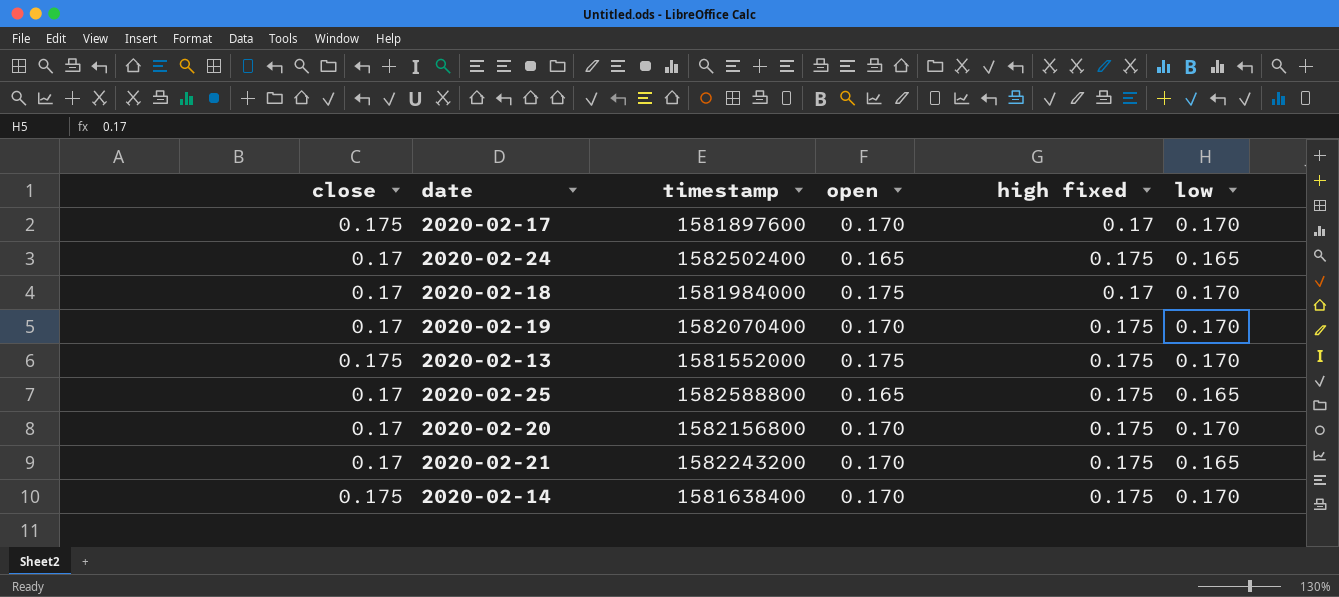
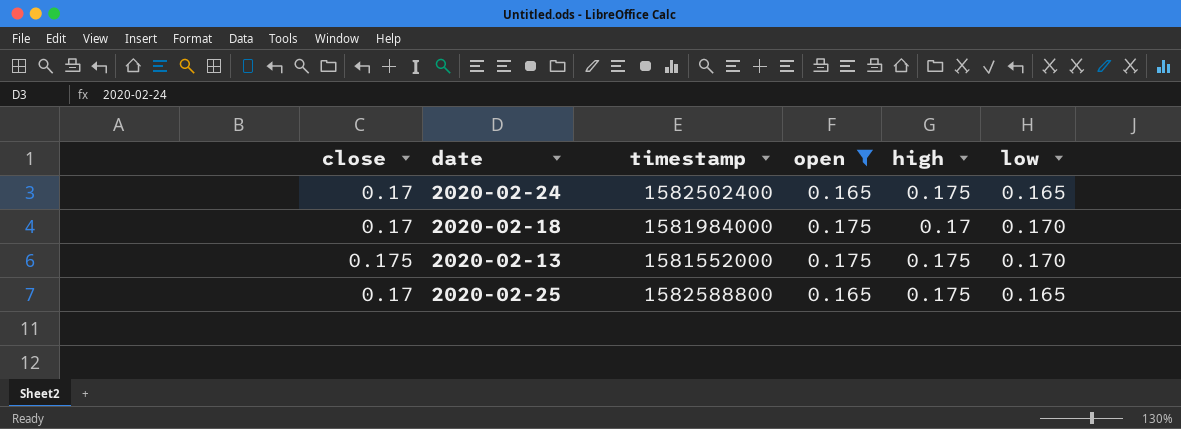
filter: none -> open != 0.170
column name: high fixed -> high

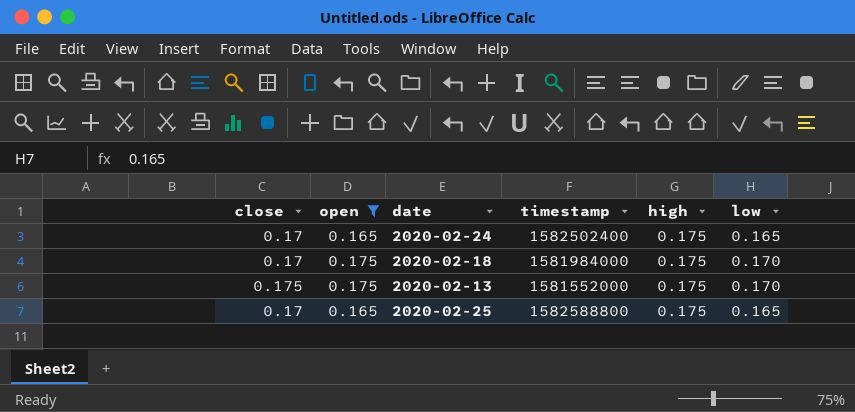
column open | position: 4 -> 2
2020-02-18 | high: 0.17 -> 0.175

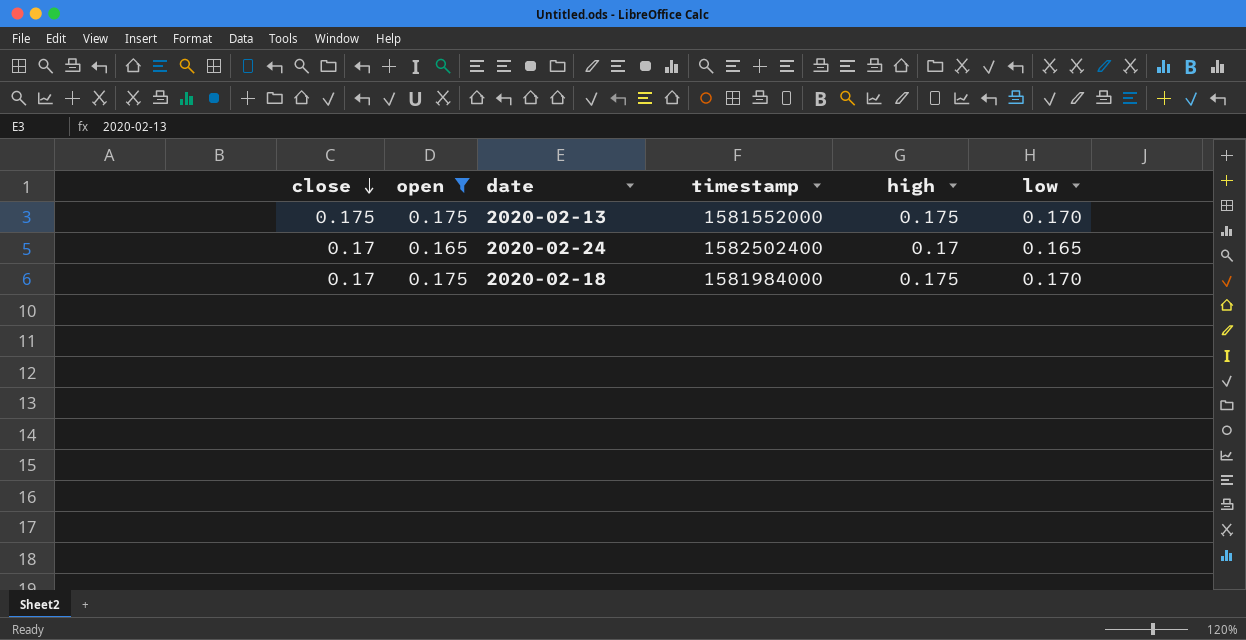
row order: none -> close descending
row 2020-02-25: 0.17 | 0.165 | 1582588800 | 0.175 | 0.165 -> none
2020-02-24 | high: 0.175 -> 0.17

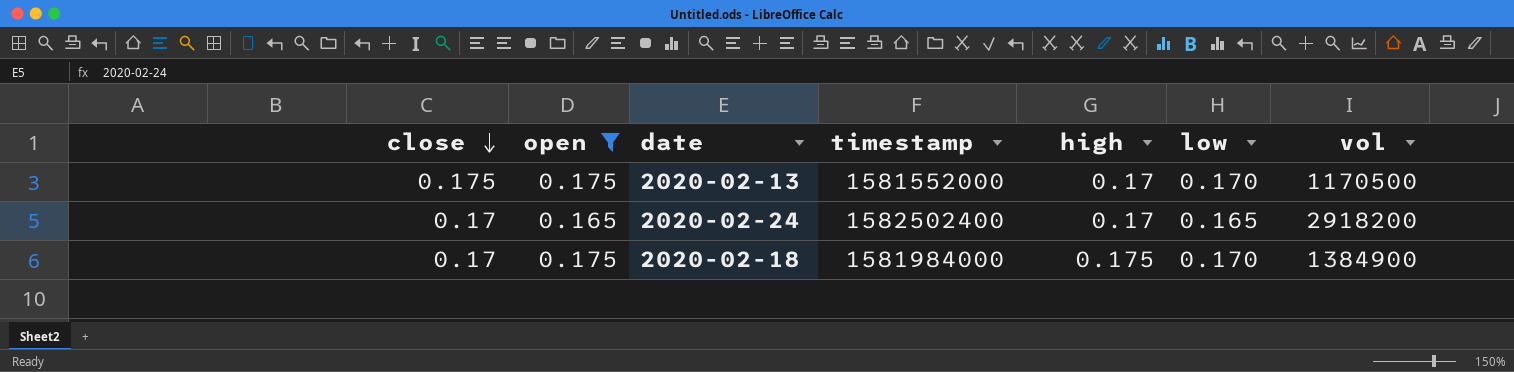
column vol | position: none -> 7
2020-02-13 | high: 0.175 -> 0.17

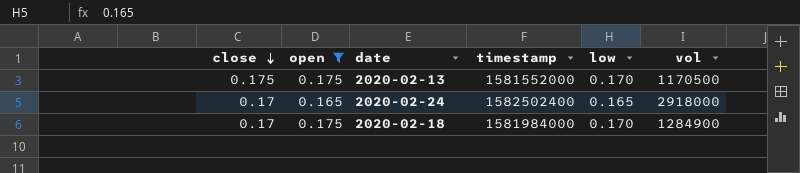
column high | position: 5 -> none
2020-02-24 | vol: 2918200 -> 2918000
2020-02-18 | vol: 1384900 -> 1284900

